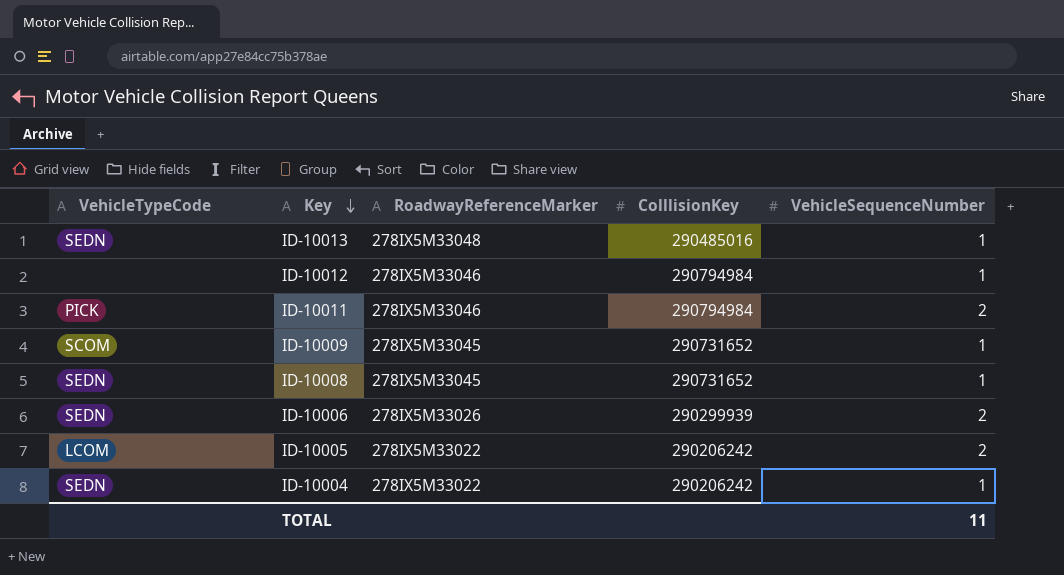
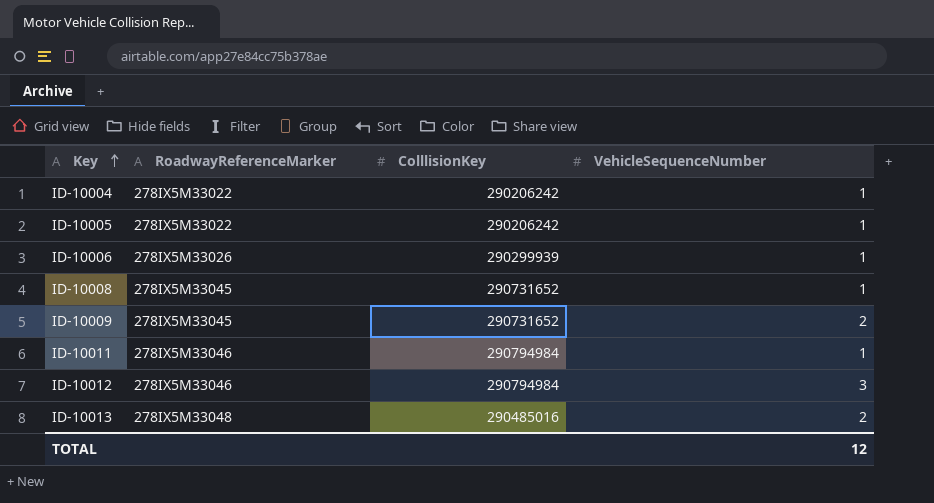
row order: Key descending -> Key ascending
column VehicleTypeCode | position: 1 -> none
ID-10005 | VehicleSequenceNumber: 2 -> 1
ID-10006 | VehicleSequenceNumber: 2 -> 1
ID-10009 | VehicleSequenceNumber: 1 -> 2
ID-10011 | VehicleSequenceNumber: 2 -> 1
ID-10012 | VehicleSequenceNumber: 1 -> 3
ID-10013 | VehicleSequenceNumber: 1 -> 2
TOTAL | VehicleSequenceNumber: 11 -> 12

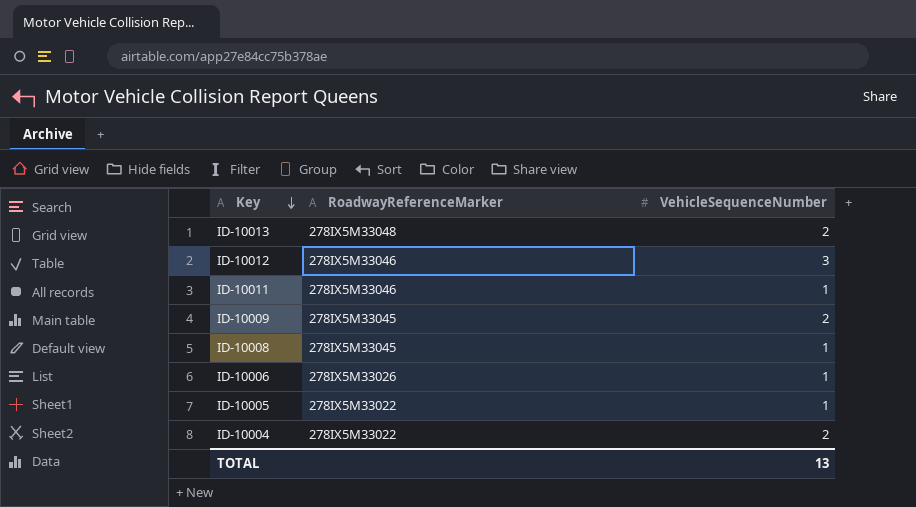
row order: Key ascending -> Key descending
column ColllisionKey | position: 3 -> none
ID-10004 | VehicleSequenceNumber: 1 -> 2
TOTAL | VehicleSequenceNumber: 12 -> 13

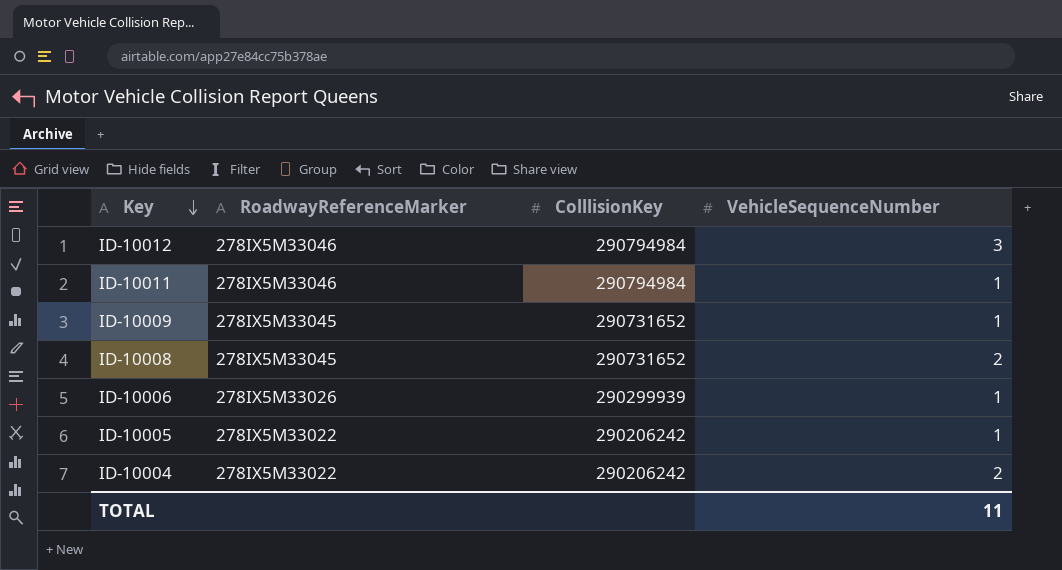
column ColllisionKey | position: none -> 3
row ID-10013: 278IX5M33048 | 2 -> none
ID-10009 | VehicleSequenceNumber: 2 -> 1
ID-10008 | VehicleSequenceNumber: 1 -> 2
TOTAL | VehicleSequenceNumber: 13 -> 11

